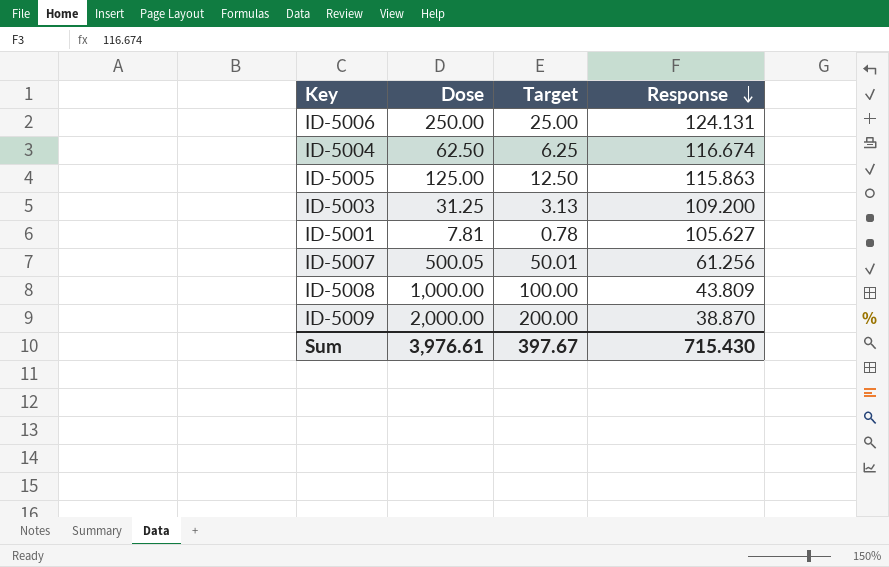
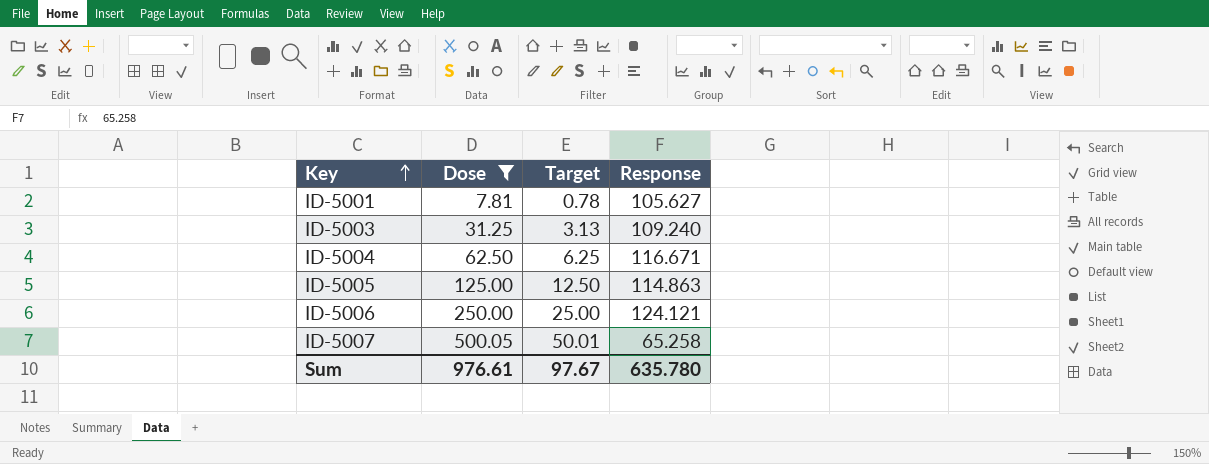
filter: none -> Dose <= 500.05
row order: Response descending -> Key ascending
ID-5003 | Response: 109.200 -> 109.240
ID-5004 | Response: 116.674 -> 116.671
ID-5005 | Response: 115.863 -> 114.863
ID-5006 | Response: 124.131 -> 124.121
ID-5007 | Response: 61.256 -> 65.258
Sum | Dose: 3,976.61 -> 976.61
Sum | Target: 397.67 -> 97.67
Sum | Response: 715.430 -> 635.780

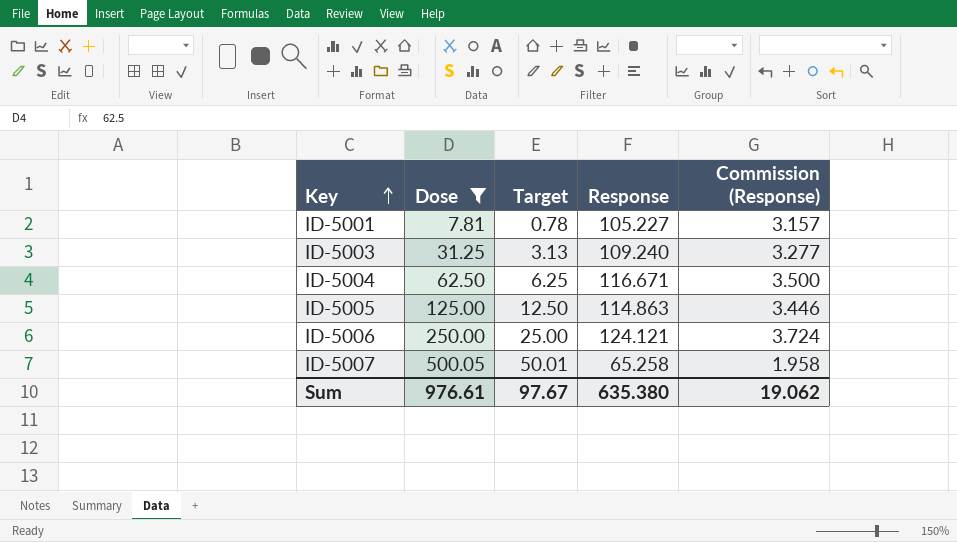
column Commission (Response) | formula: none -> [Response] * 0.03
ID-5001 | Response: 105.627 -> 105.227
Sum | Response: 635.780 -> 635.380

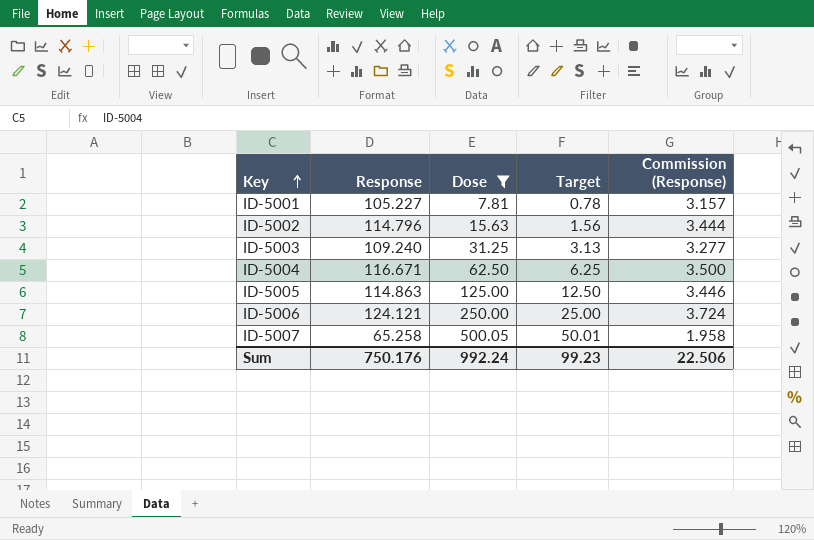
column Response | position: 4 -> 2
row ID-5002: none -> 114.796 | 15.63 | 1.56 | 3.444
Sum | Response: 635.380 -> 750.176
Sum | Dose: 976.61 -> 992.24
Sum | Target: 97.67 -> 99.23
Sum | Commission (Response): 19.062 -> 22.506

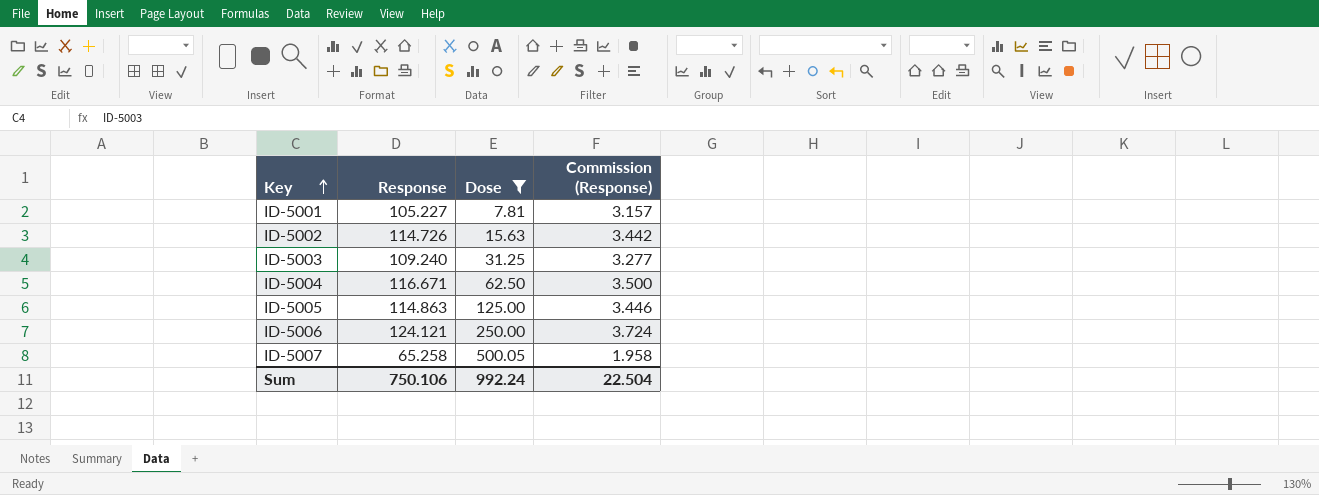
column Target | formula: [Dose] * 0.1 -> none
ID-5002 | Response: 114.796 -> 114.726
ID-5002 | Commission (Response): 3.444 -> 3.442
Sum | Response: 750.176 -> 750.106
Sum | Commission (Response): 22.506 -> 22.504

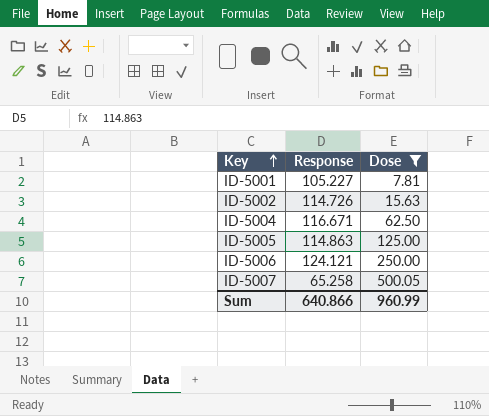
column Commission (Response) | formula: [Response] * 0.03 -> none
row ID-5003: 109.240 | 31.25 | 3.277 -> none
Sum | Response: 750.106 -> 640.866
Sum | Dose: 992.24 -> 960.99

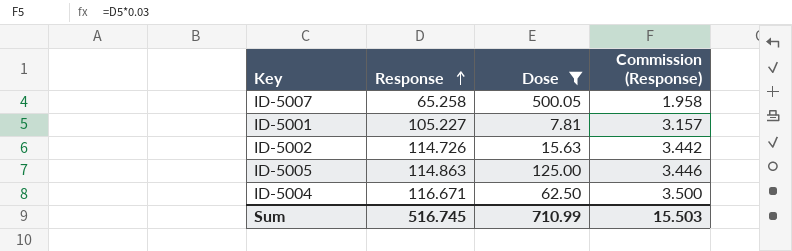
row order: Key ascending -> Response ascending
column Commission (Response) | formula: none -> [Response] * 0.03
row ID-5006: 124.121 | 250.00 -> none
Sum | Response: 640.866 -> 516.745
Sum | Dose: 960.99 -> 710.99

